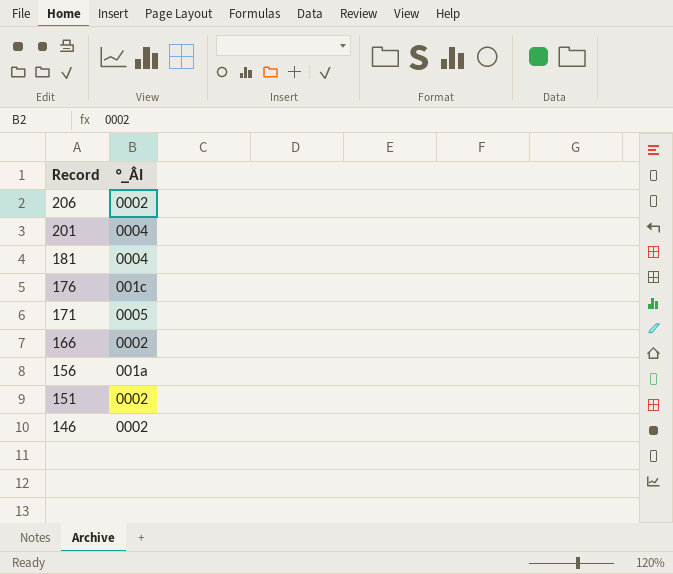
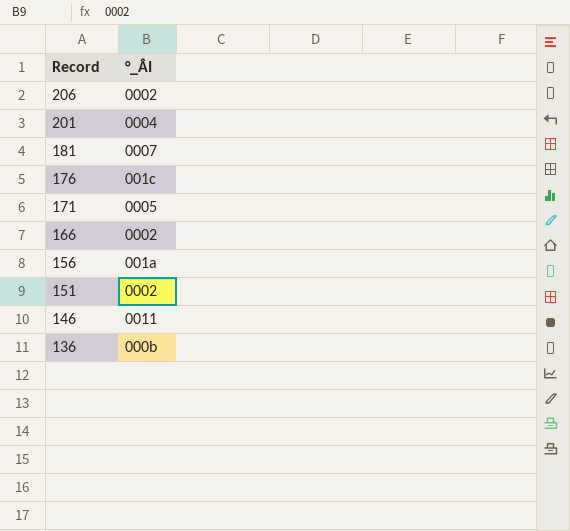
181 | °_ÂI: 0004 -> 0007
146 | °_ÂI: 0002 -> 0011
row 136: none -> 000b

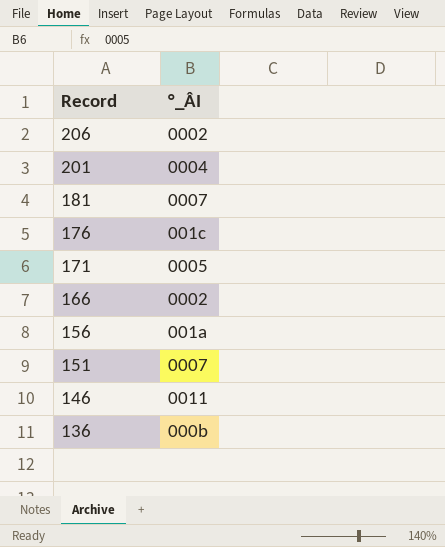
151 | °_ÂI: 0002 -> 0007

